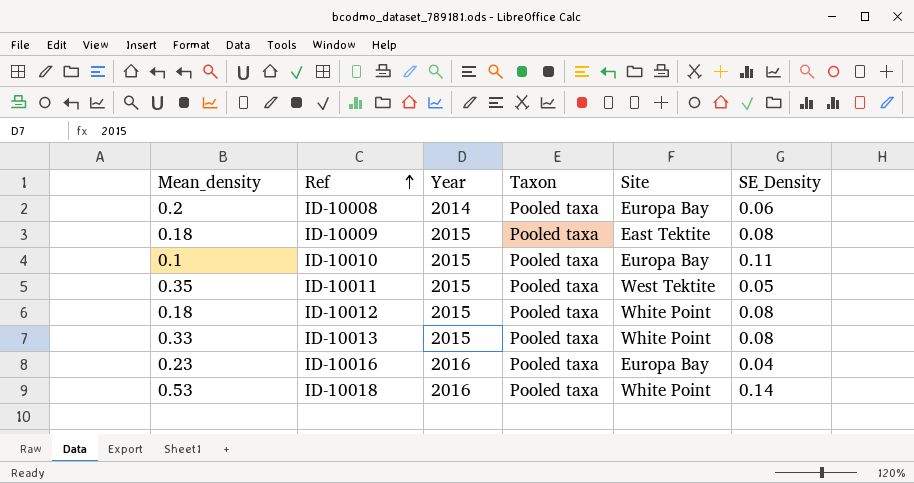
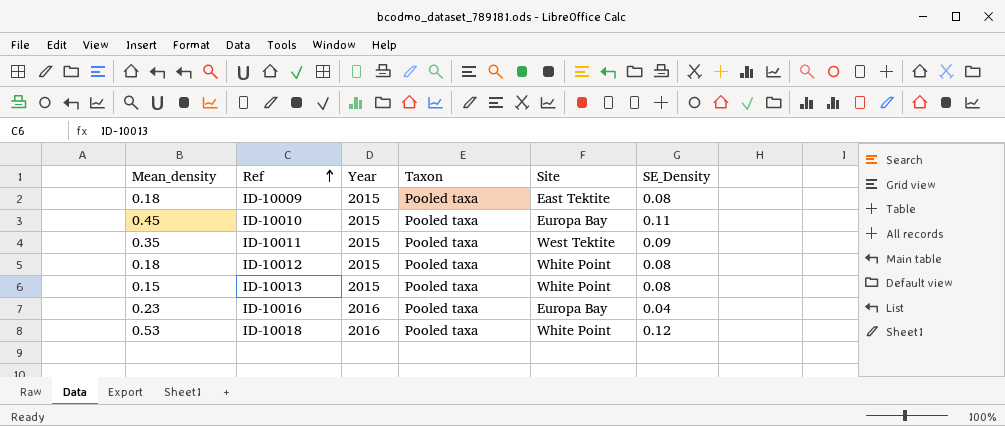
row ID-10008: 0.2 | 2014 | Pooled taxa | Europa Bay | 0.06 -> none
ID-10010 | Mean_density: 0.1 -> 0.45
ID-10011 | SE_Density: 0.05 -> 0.09
ID-10013 | Mean_density: 0.33 -> 0.15
ID-10018 | SE_Density: 0.14 -> 0.12

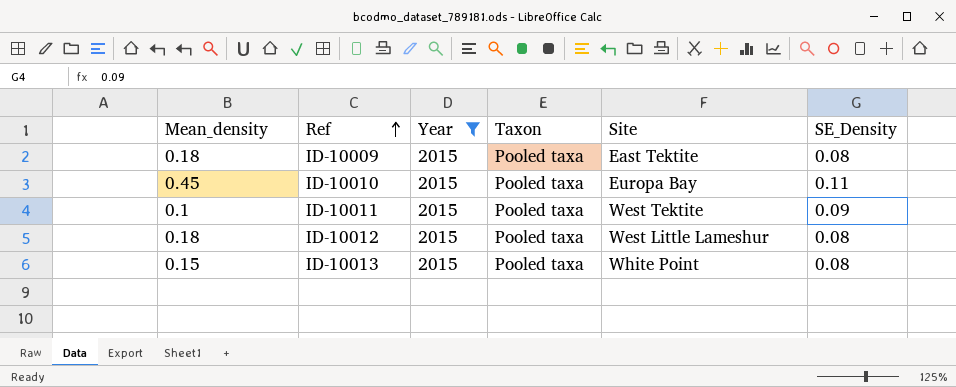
filter: none -> Year = 2015
ID-10011 | Mean_density: 0.35 -> 0.1
ID-10012 | Site: White Point -> West Little Lameshur

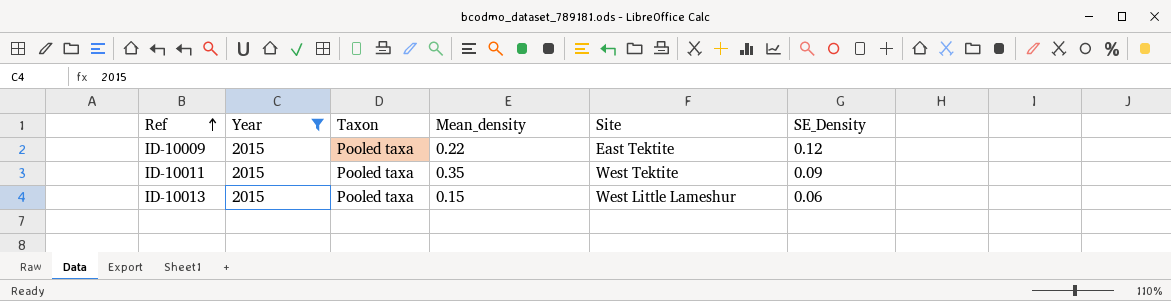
column Mean_density | position: 1 -> 4
row ID-10010: 0.45 | 2015 | Pooled taxa | Europa Bay | 0.11 -> none
row ID-10012: 0.18 | 2015 | Pooled taxa | West Little Lameshur | 0.08 -> none
ID-10009 | Mean_density: 0.18 -> 0.22
ID-10009 | SE_Density: 0.08 -> 0.12
ID-10011 | Mean_density: 0.1 -> 0.35
ID-10013 | Site: White Point -> West Little Lameshur
ID-10013 | SE_Density: 0.08 -> 0.06

